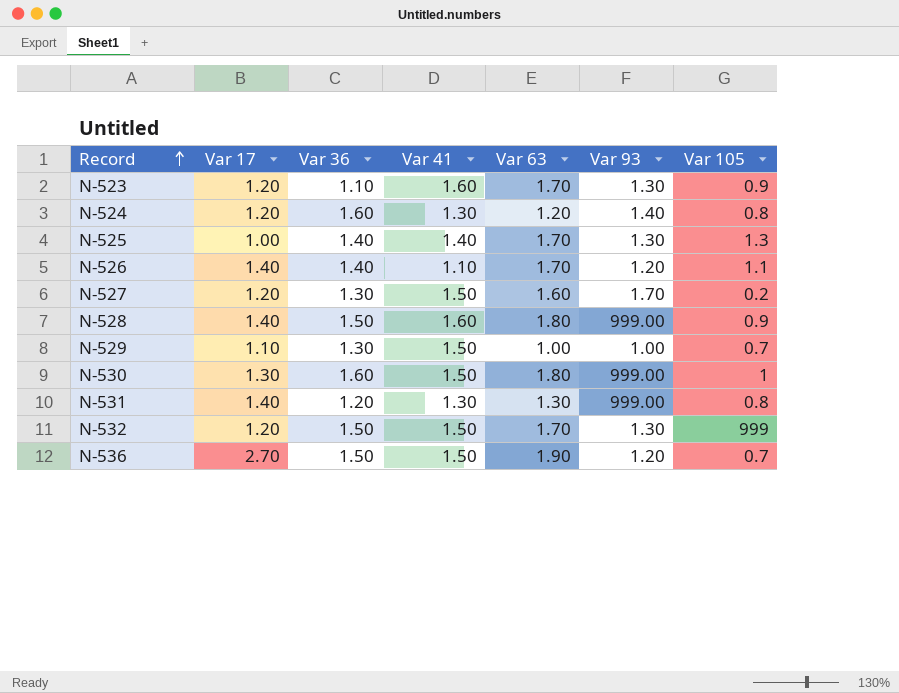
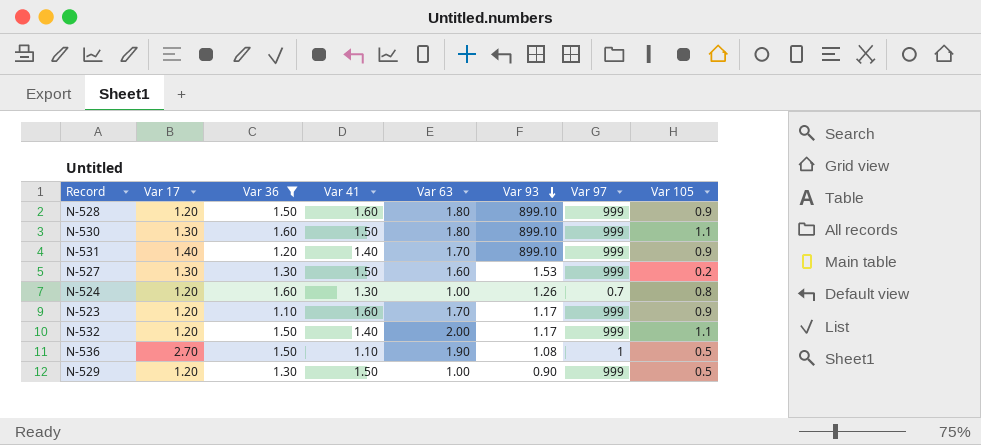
filter: none -> Var 36 != 1.40
row order: Record ascending -> Var 93 descending
column Var 97 | position: none -> 7
N-528 | Var 17: 1.40 -> 1.20
N-528 | Var 93: 999.00 -> 899.10
N-530 | Var 93: 999.00 -> 899.10
N-530 | Var 105: 1 -> 1.1
N-531 | Var 41: 1.30 -> 1.40
N-531 | Var 63: 1.30 -> 1.70
N-531 | Var 93: 999.00 -> 899.10
N-531 | Var 105: 0.8 -> 0.9
N-527 | Var 17: 1.20 -> 1.30
N-527 | Var 93: 1.70 -> 1.53
N-524 | Var 63: 1.20 -> 1.00
N-524 | Var 93: 1.40 -> 1.26
N-523 | Var 93: 1.30 -> 1.17
N-532 | Var 41: 1.50 -> 1.40
N-532 | Var 63: 1.70 -> 2.00
N-532 | Var 93: 1.30 -> 1.17
N-532 | Var 105: 999 -> 1.1
N-536 | Var 41: 1.50 -> 1.10
N-536 | Var 93: 1.20 -> 1.08
N-536 | Var 105: 0.7 -> 0.5
N-529 | Var 17: 1.10 -> 1.20
N-529 | Var 93: 1.00 -> 0.90
N-529 | Var 105: 0.7 -> 0.5

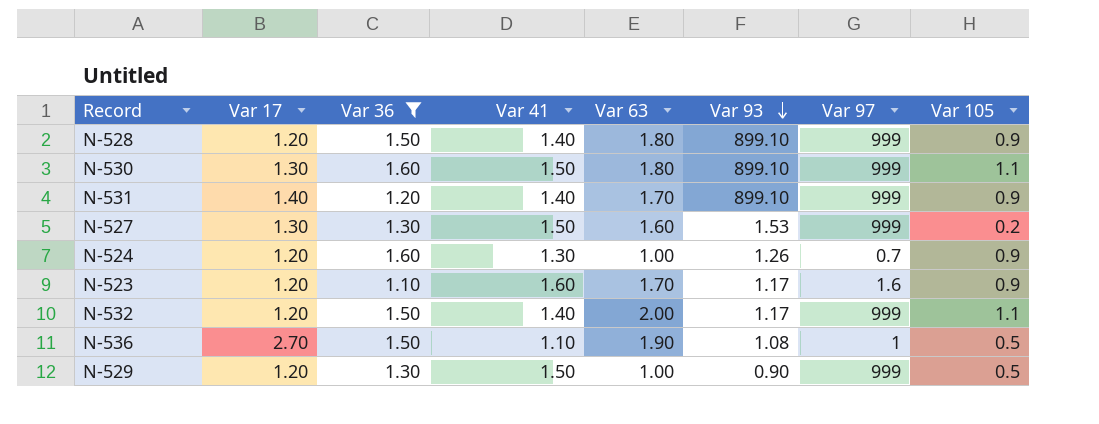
N-528 | Var 41: 1.60 -> 1.40
N-524 | Var 105: 0.8 -> 0.9
N-523 | Var 97: 999 -> 1.6

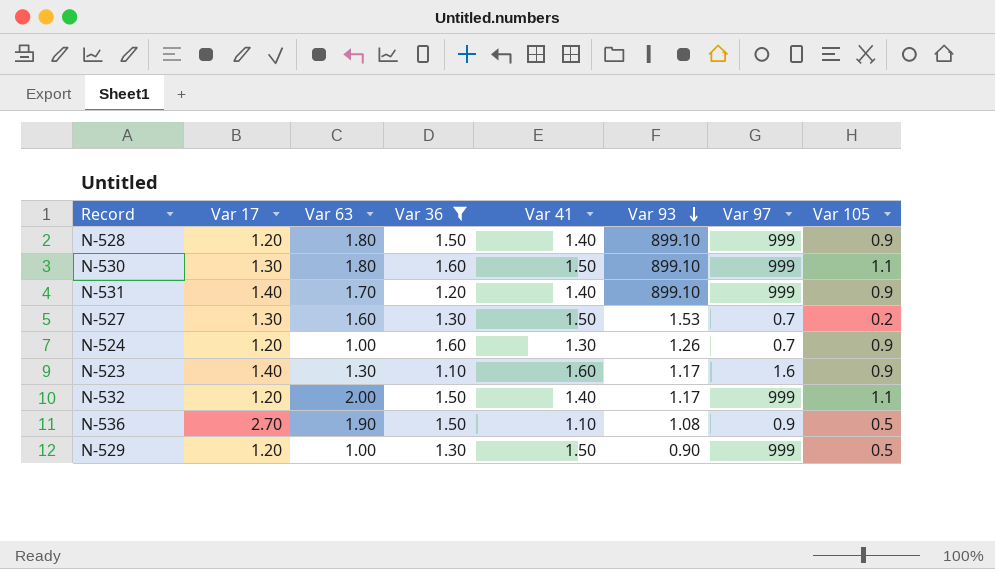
column Var 63 | position: 5 -> 3
N-527 | Var 97: 999 -> 0.7
N-523 | Var 17: 1.20 -> 1.40
N-523 | Var 63: 1.70 -> 1.30
N-536 | Var 97: 1 -> 0.9

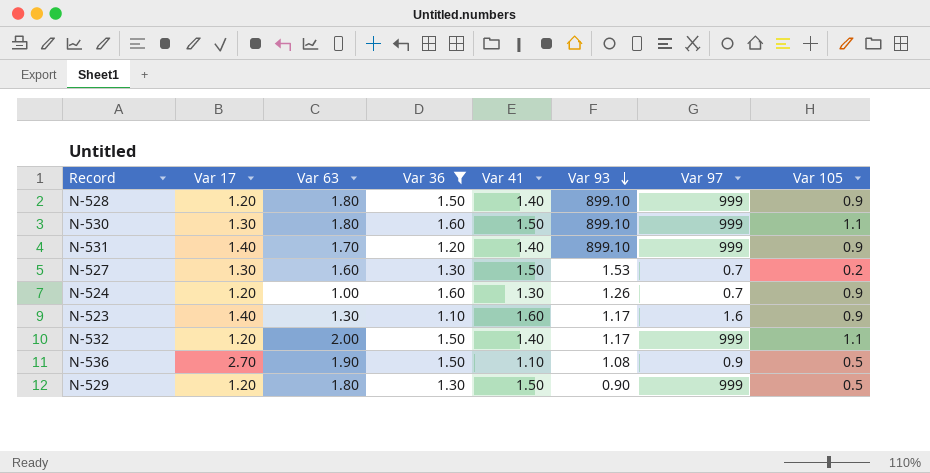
N-529 | Var 63: 1.00 -> 1.80

